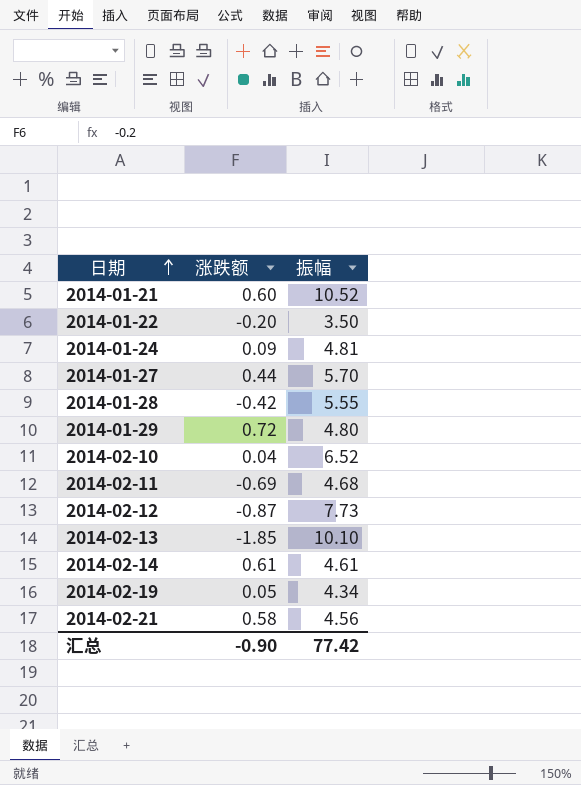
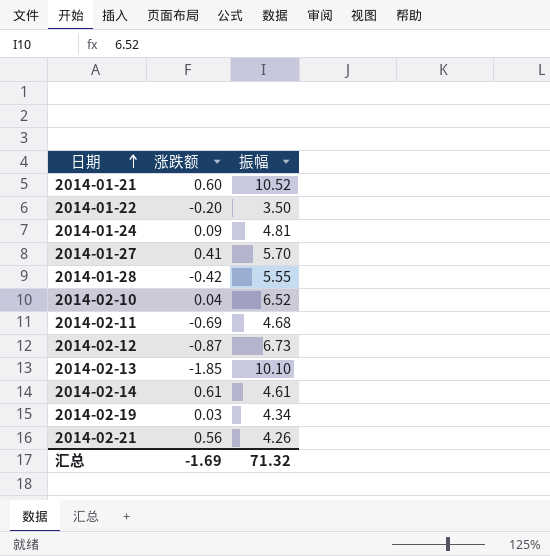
row 2014-01-29: 0.72 | 4.80 -> none
2014-01-27 | 涨跌额: 0.44 -> 0.41
2014-02-12 | 振幅: 7.73 -> 6.73
2014-02-19 | 涨跌额: 0.05 -> 0.03
2014-02-21 | 涨跌额: 0.58 -> 0.56
2014-02-21 | 振幅: 4.56 -> 4.26
汇总 | 涨跌额: -0.90 -> -1.69
汇总 | 振幅: 77.42 -> 71.32

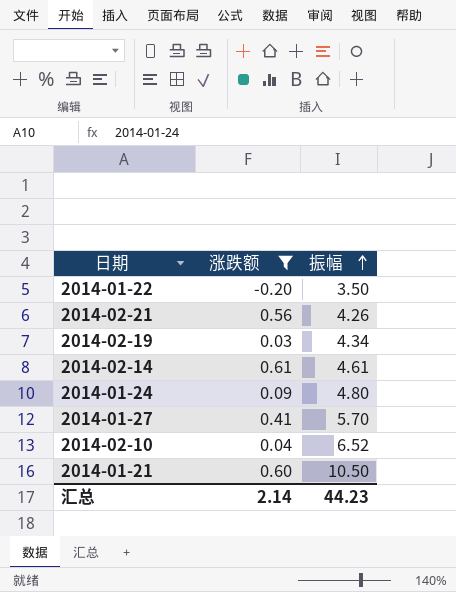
filter: none -> 涨跌额 >= -0.20
row order: 日期 ascending -> 振幅 ascending
2014-01-24 | 振幅: 4.81 -> 4.80
2014-01-21 | 振幅: 10.52 -> 10.50
汇总 | 涨跌额: -1.69 -> 2.14
汇总 | 振幅: 71.32 -> 44.23

